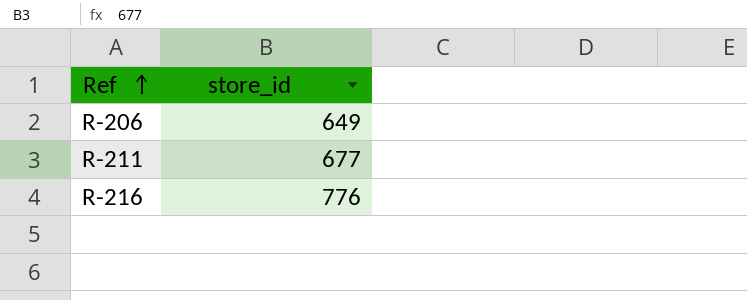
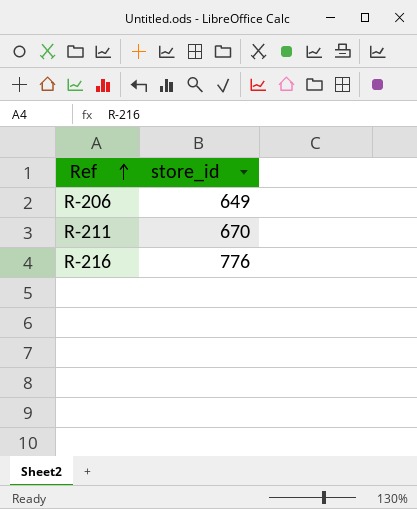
R-211 | store_id: 677 -> 670

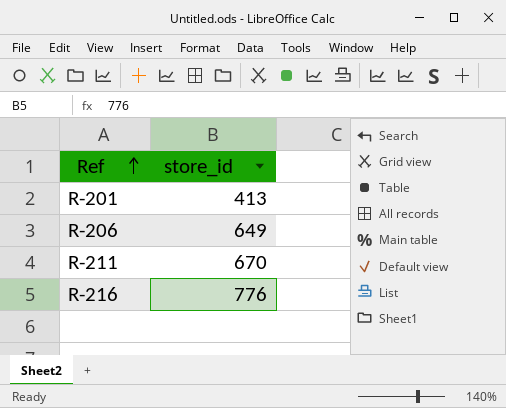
row R-201: none -> 413

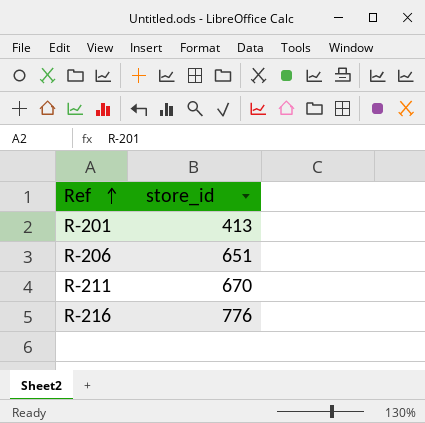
R-206 | store_id: 649 -> 651

